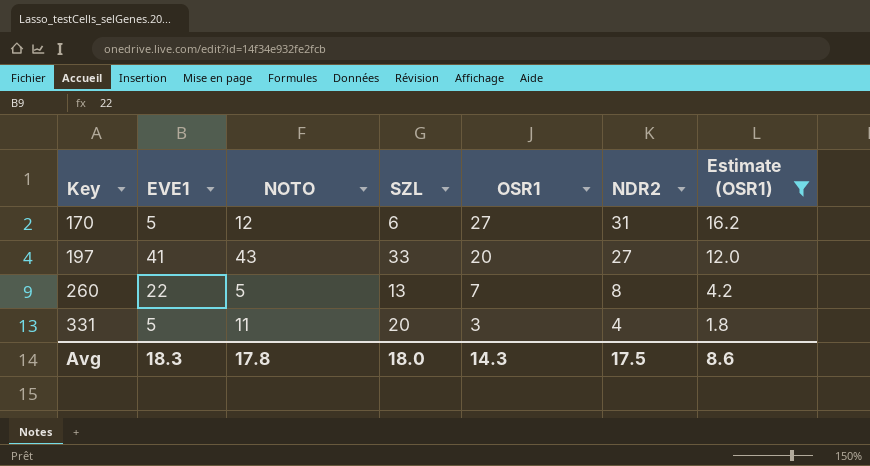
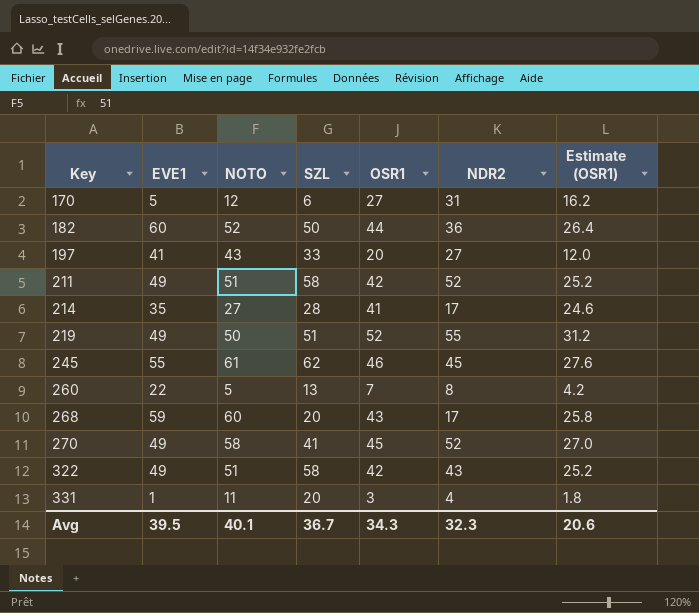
filter: Estimate (OSR1) <= 16.2 -> none
331 | EVE1: 5 -> 1
Avg | EVE1: 18.3 -> 39.5
Avg | NOTO: 17.8 -> 40.1
Avg | SZL: 18.0 -> 36.7
Avg | OSR1: 14.3 -> 34.3
Avg | NDR2: 17.5 -> 32.3
Avg | Estimate (OSR1): 8.6 -> 20.6

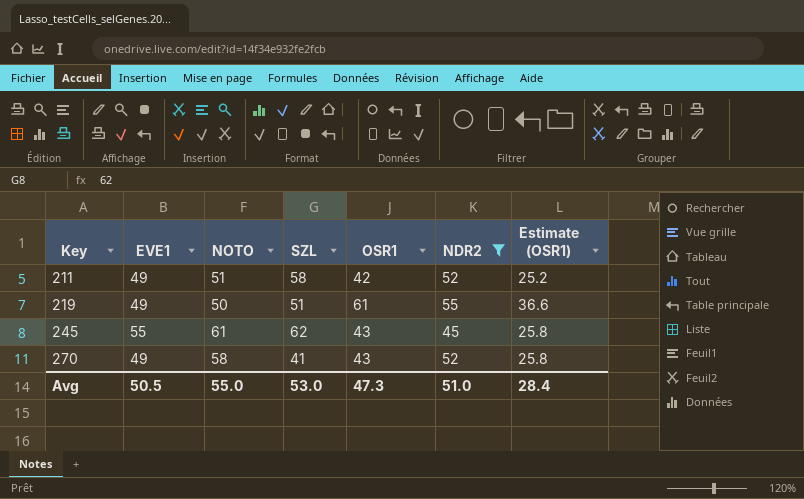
filter: none -> NDR2 >= 45
219 | OSR1: 52 -> 61
219 | Estimate (OSR1): 31.2 -> 36.6
245 | OSR1: 46 -> 43
245 | Estimate (OSR1): 27.6 -> 25.8
270 | OSR1: 45 -> 43
270 | Estimate (OSR1): 27.0 -> 25.8
Avg | EVE1: 39.5 -> 50.5
Avg | NOTO: 40.1 -> 55.0
Avg | SZL: 36.7 -> 53.0
Avg | OSR1: 34.3 -> 47.3
Avg | NDR2: 32.3 -> 51.0
Avg | Estimate (OSR1): 20.6 -> 28.4

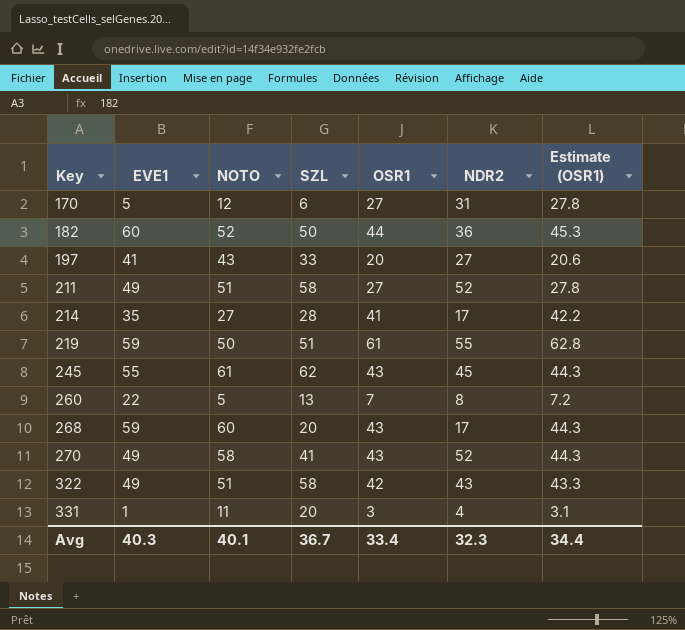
filter: NDR2 >= 45 -> none
column Estimate (OSR1) | formula: [OSR1] * 0.6 -> [OSR1] * 1.03
211 | OSR1: 42 -> 27
219 | EVE1: 49 -> 59
Avg | EVE1: 50.5 -> 40.3
Avg | NOTO: 55.0 -> 40.1
Avg | SZL: 53.0 -> 36.7
Avg | OSR1: 47.3 -> 33.4
Avg | NDR2: 51.0 -> 32.3
Avg | Estimate (OSR1): 28.4 -> 34.4

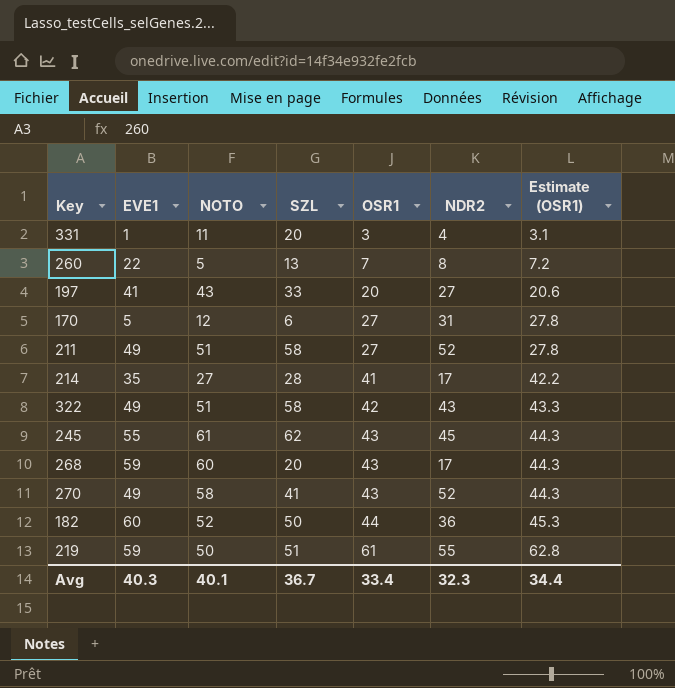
row order: Key ascending -> OSR1 ascending

